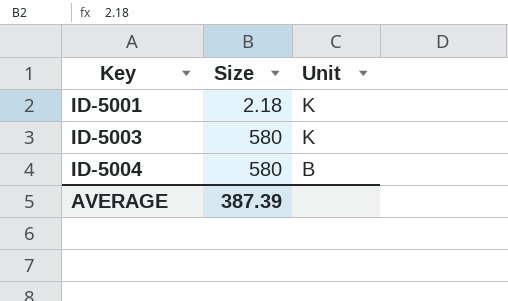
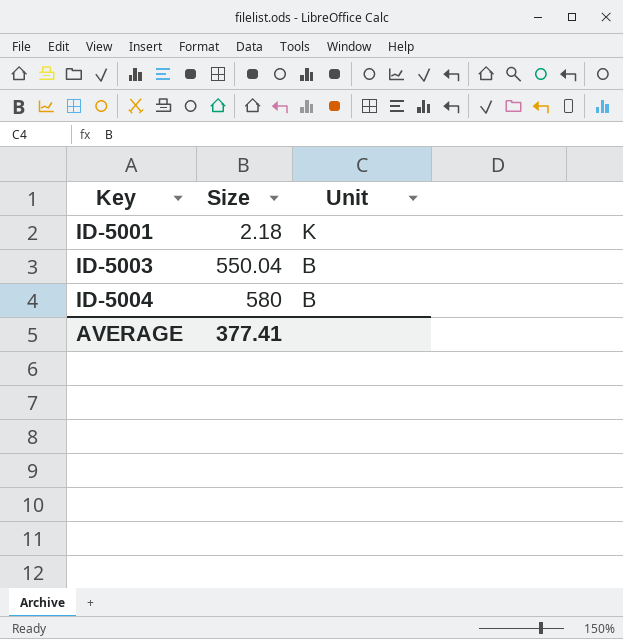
ID-5003 | Size: 580 -> 550.04
ID-5003 | Unit: K -> B
AVERAGE | Size: 387.39 -> 377.41

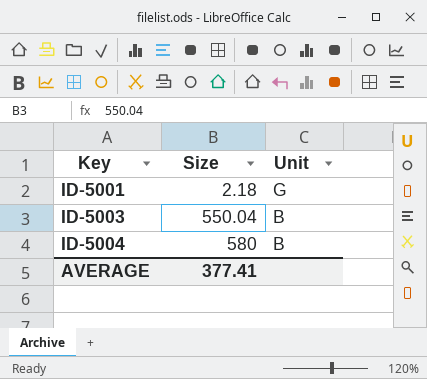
ID-5001 | Unit: K -> G

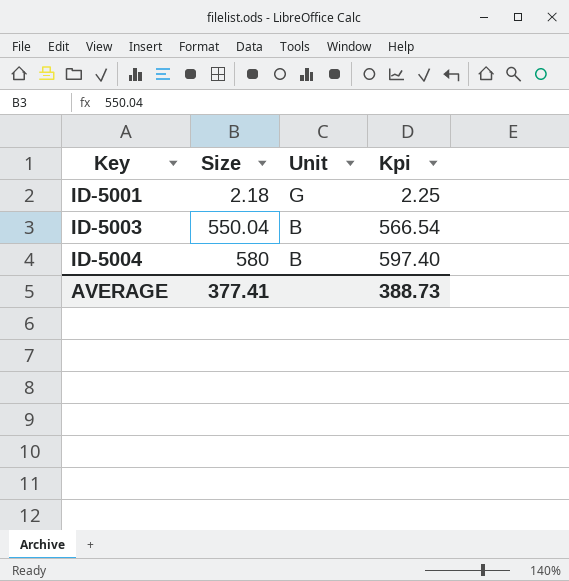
column Kpi | formula: none -> [Size] * 1.03

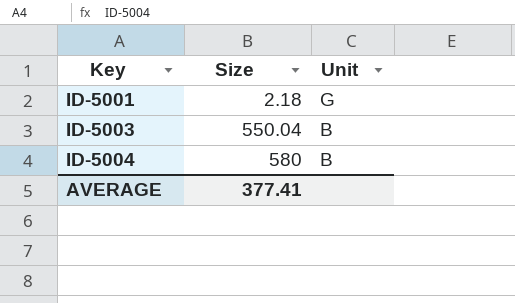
column Kpi | formula: [Size] * 1.03 -> none

